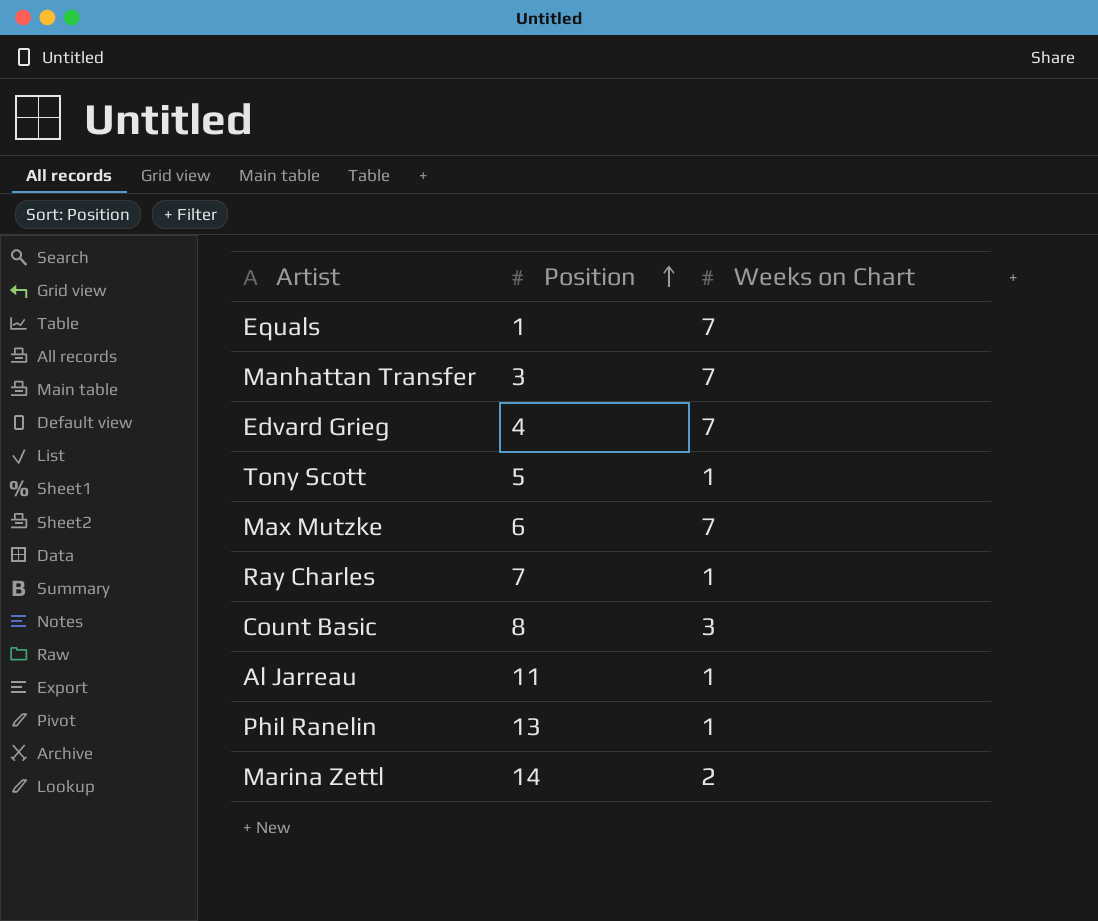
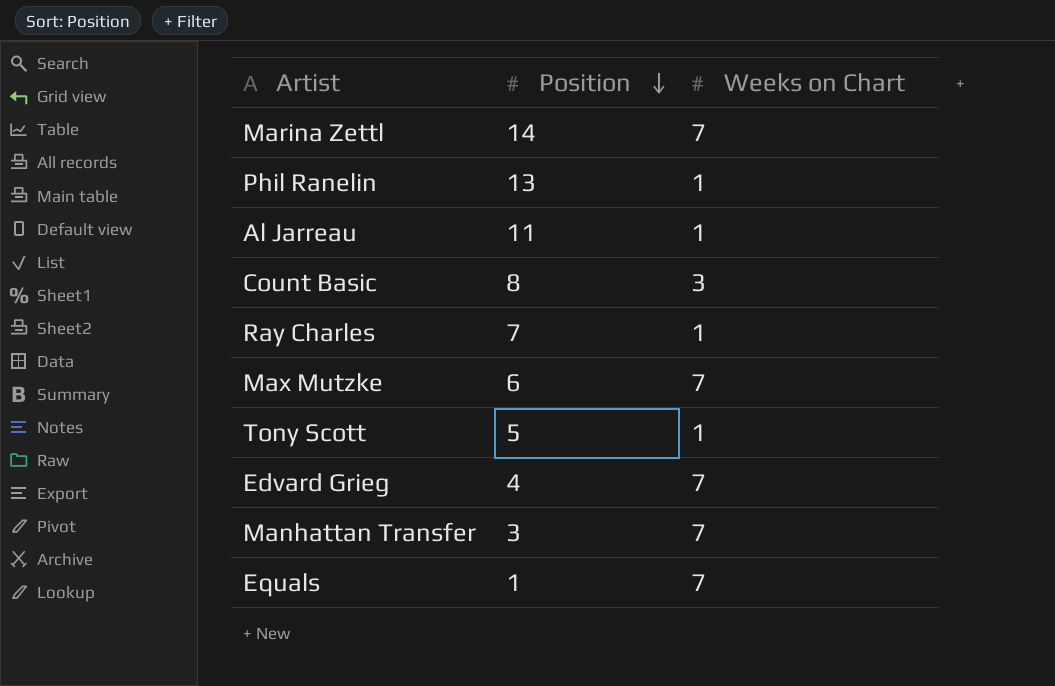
row order: Position ascending -> Position descending
Marina Zettl | Weeks on Chart: 2 -> 7

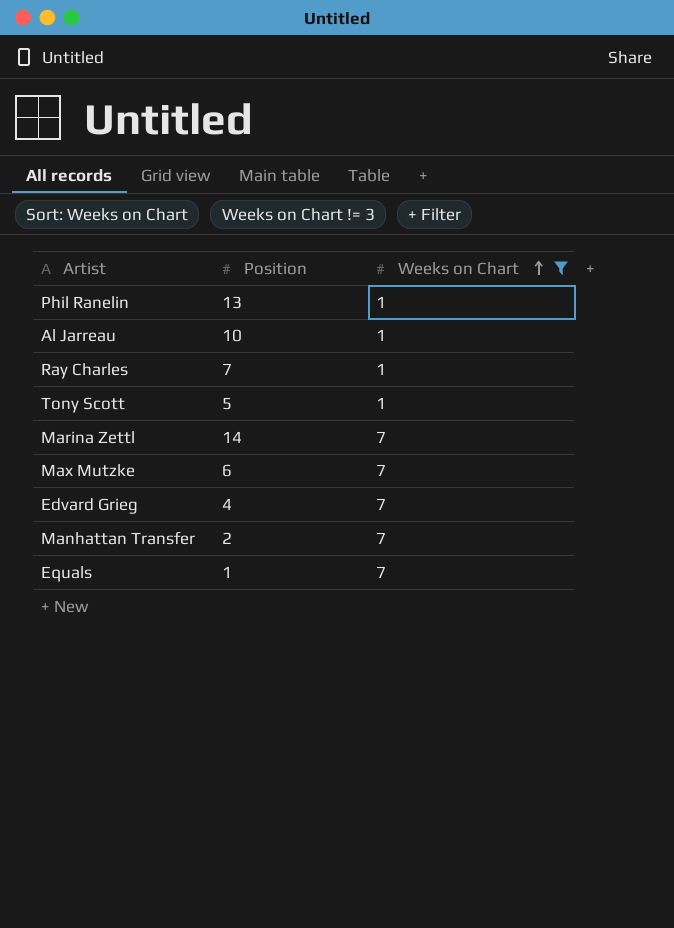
filter: none -> Weeks on Chart != 3
row order: Position descending -> Weeks on Chart ascending
Al Jarreau | Position: 11 -> 10
Manhattan Transfer | Position: 3 -> 2

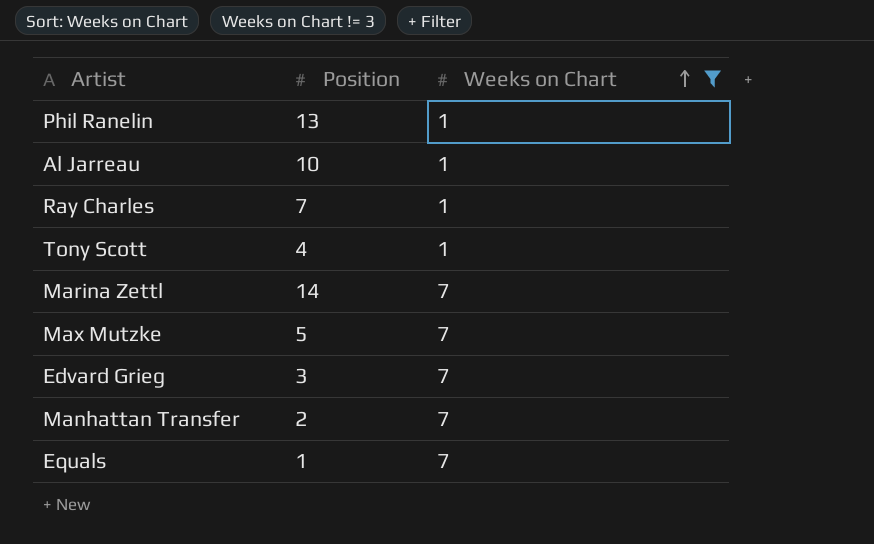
Tony Scott | Position: 5 -> 4
Max Mutzke | Position: 6 -> 5
Edvard Grieg | Position: 4 -> 3

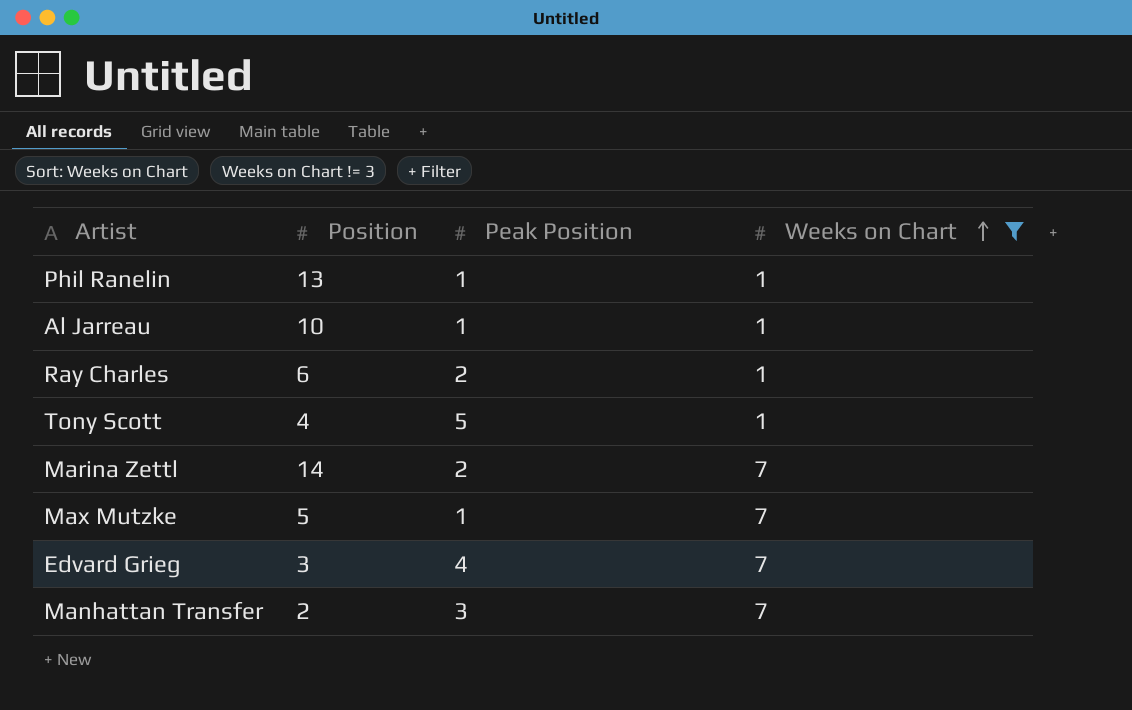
column Peak Position | position: none -> 3
row Equals: 1 | 7 -> none
Ray Charles | Position: 7 -> 6

